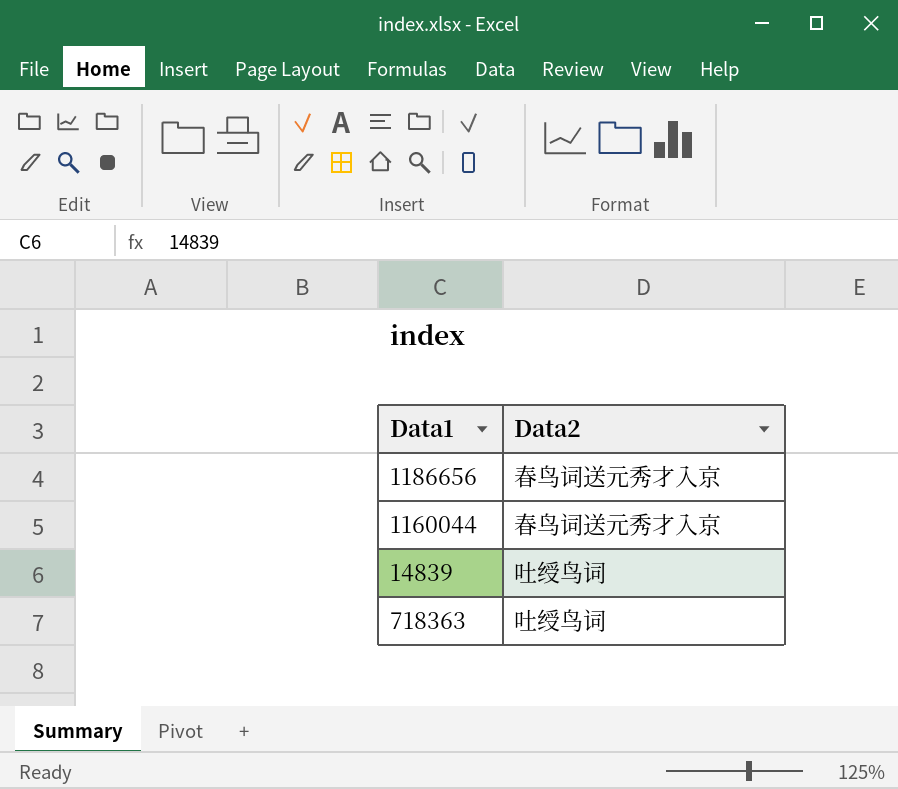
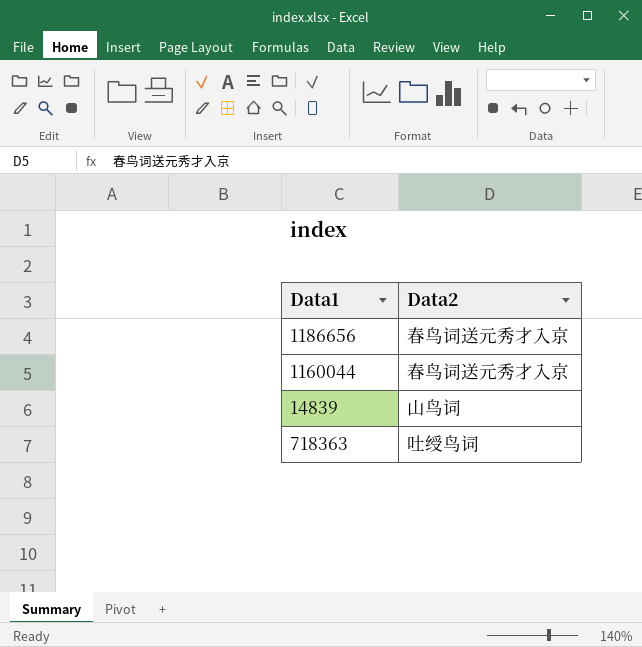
14839 | Data2: 吐绶鸟词 -> 山鸟词

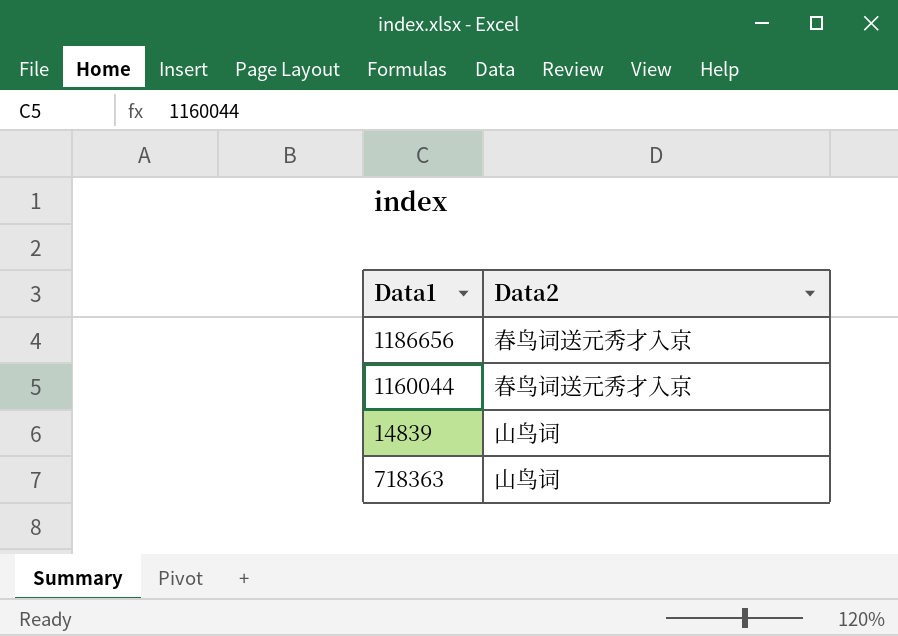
718363 | Data2: 吐绶鸟词 -> 山鸟词

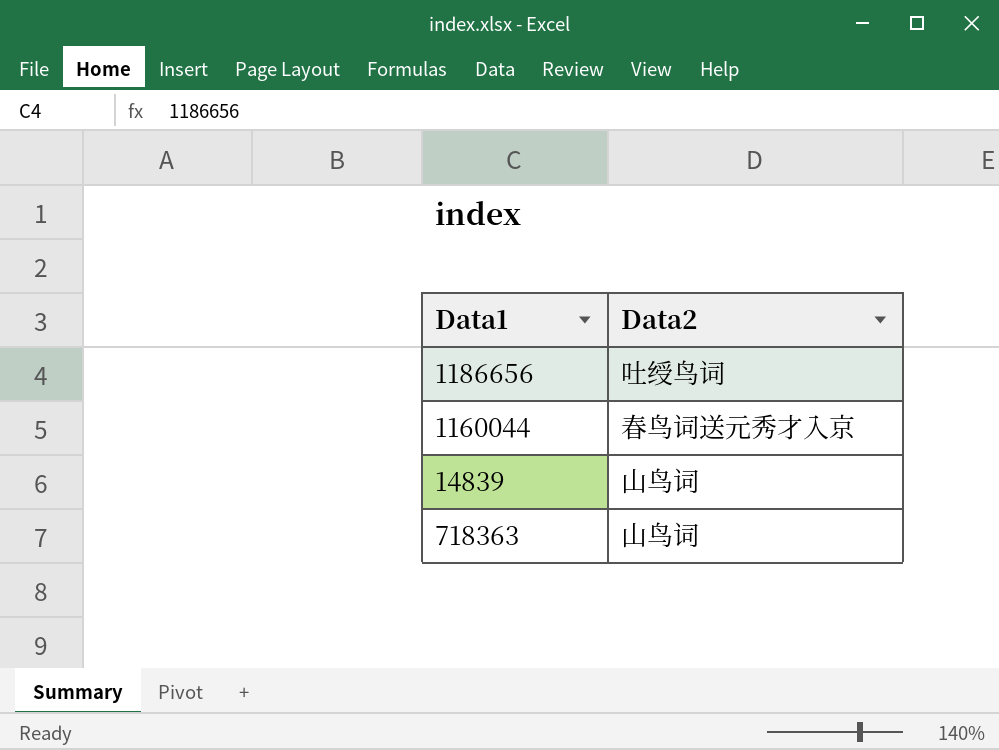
1186656 | Data2: 春鸟词送元秀才入京 -> 吐绶鸟词

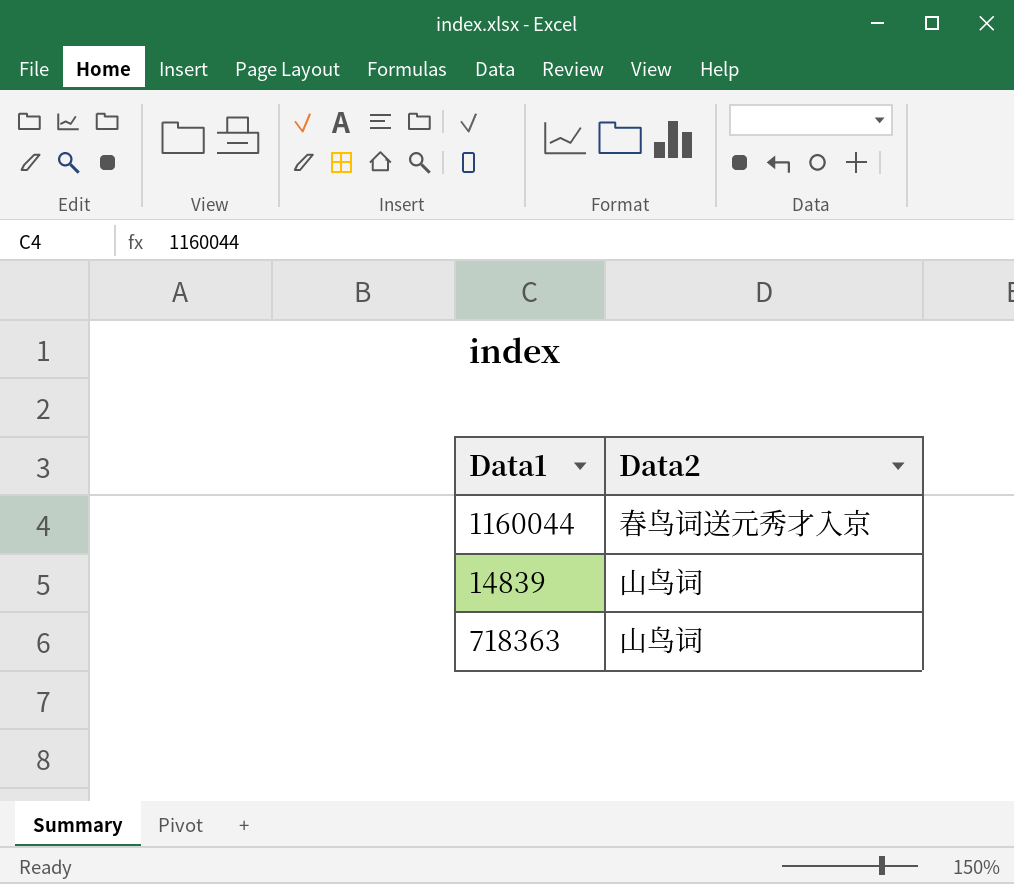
row 1186656: 吐绶鸟词 -> none

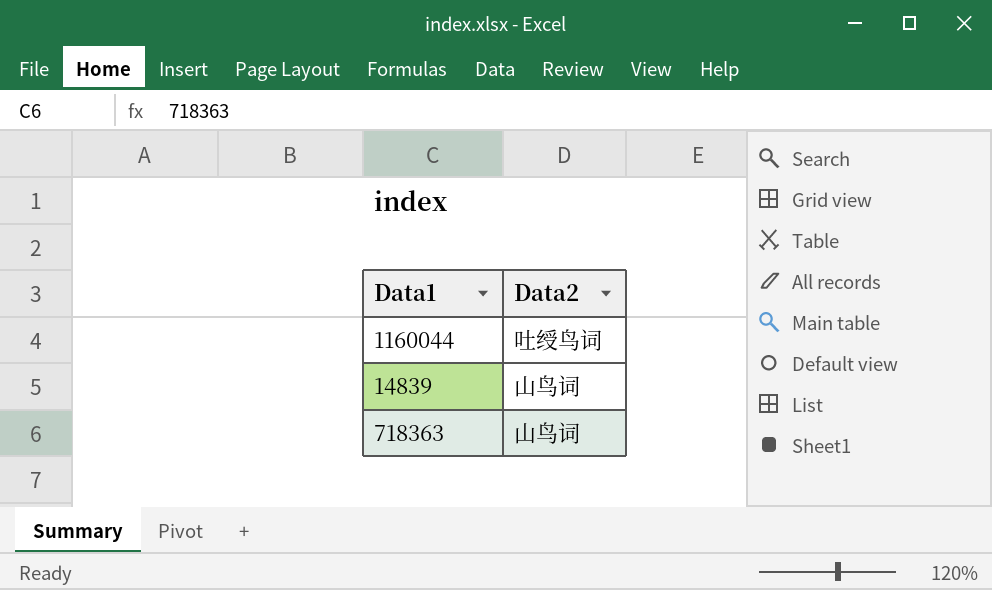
1160044 | Data2: 春鸟词送元秀才入京 -> 吐绶鸟词

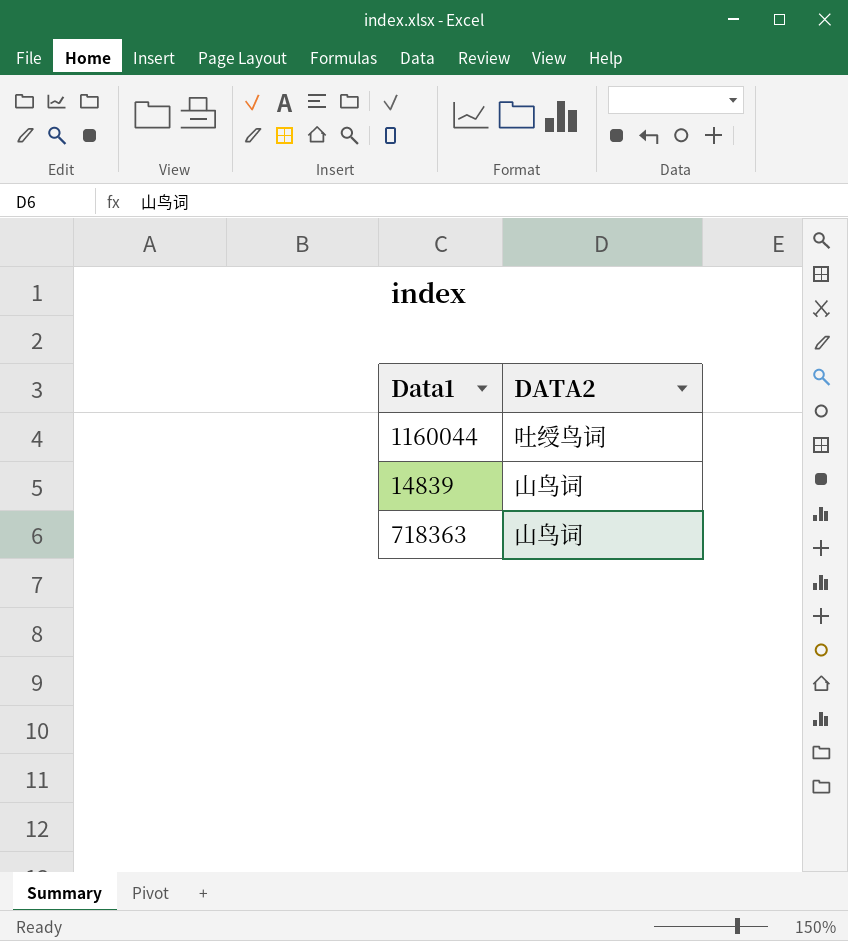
column name: Data2 -> DATA2

